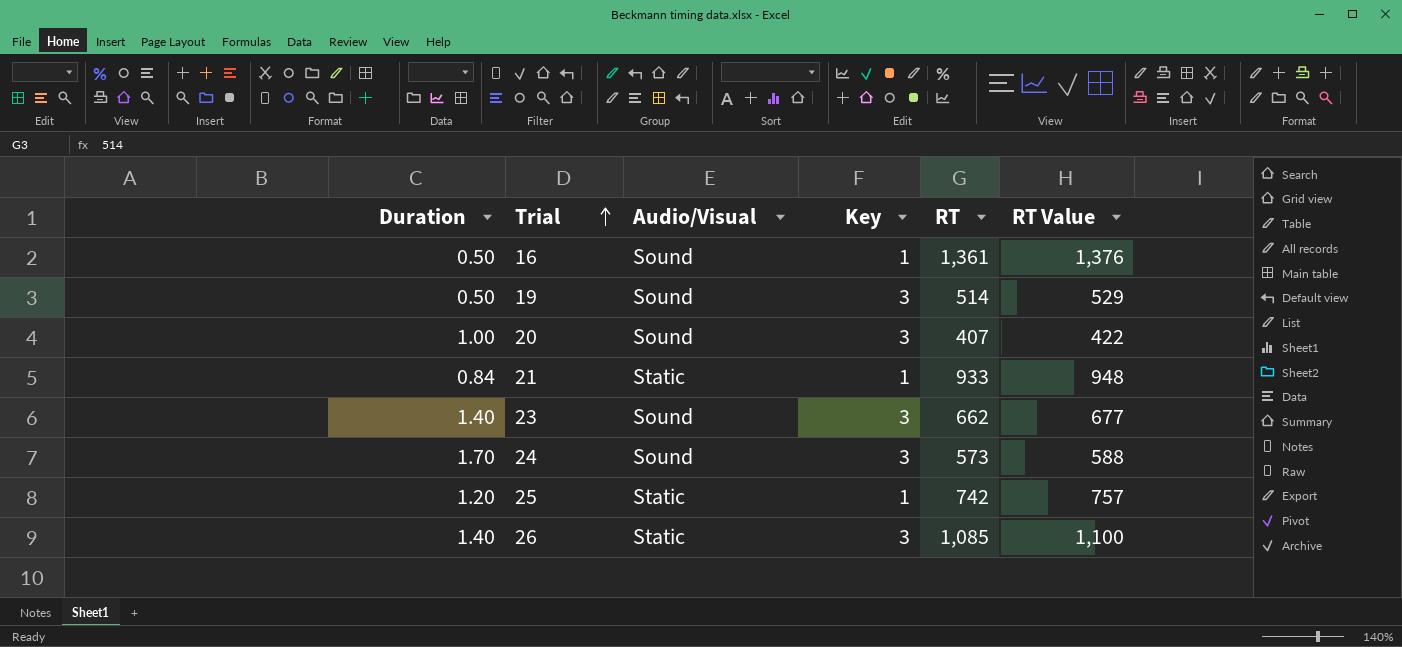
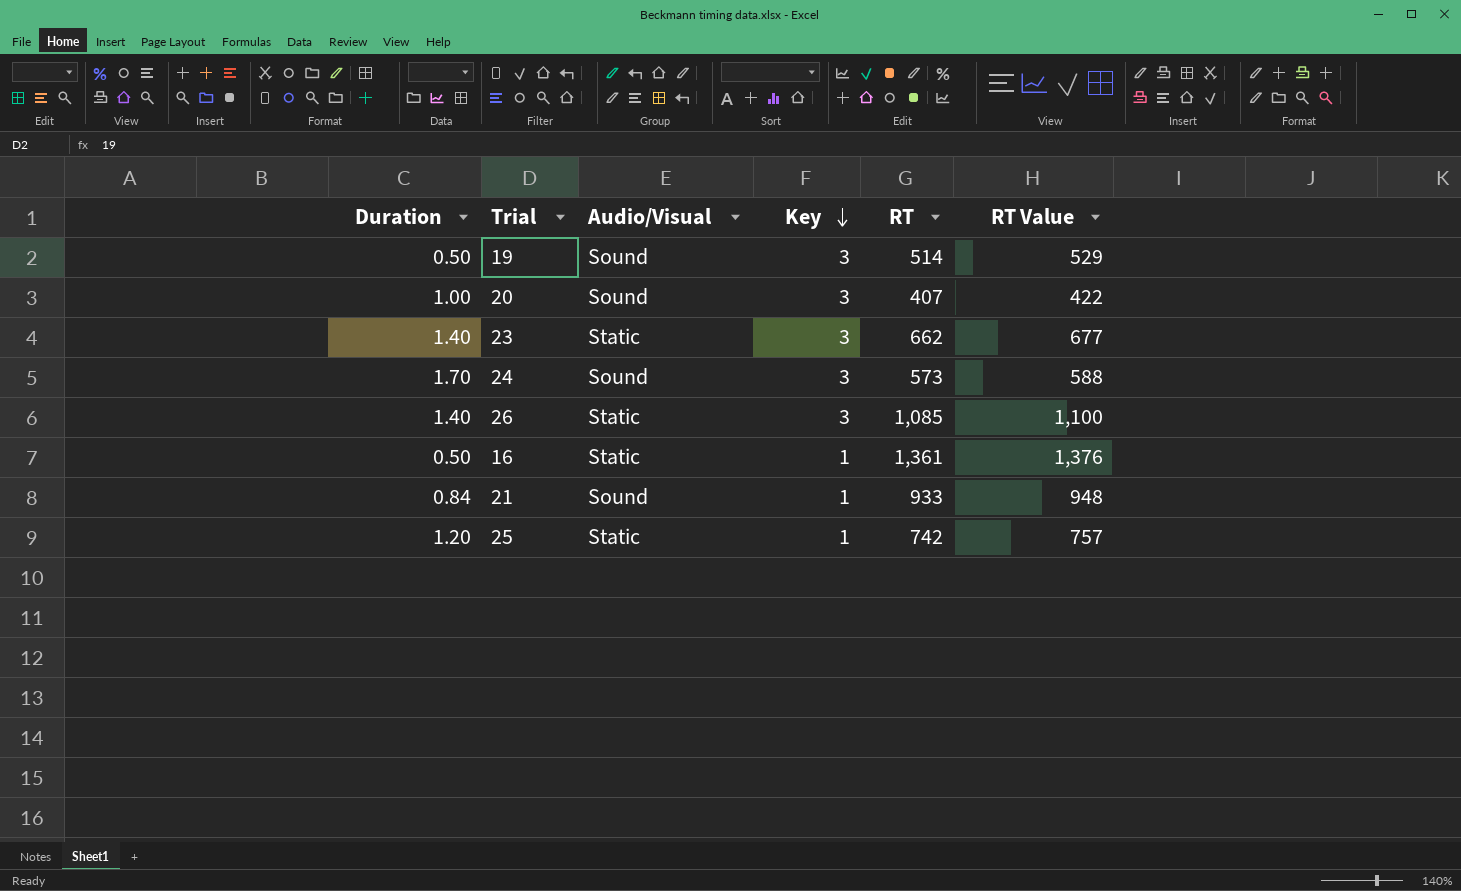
row order: Trial ascending -> Key descending
23 | Audio/Visual: Sound -> Static
16 | Audio/Visual: Sound -> Static
21 | Audio/Visual: Static -> Sound

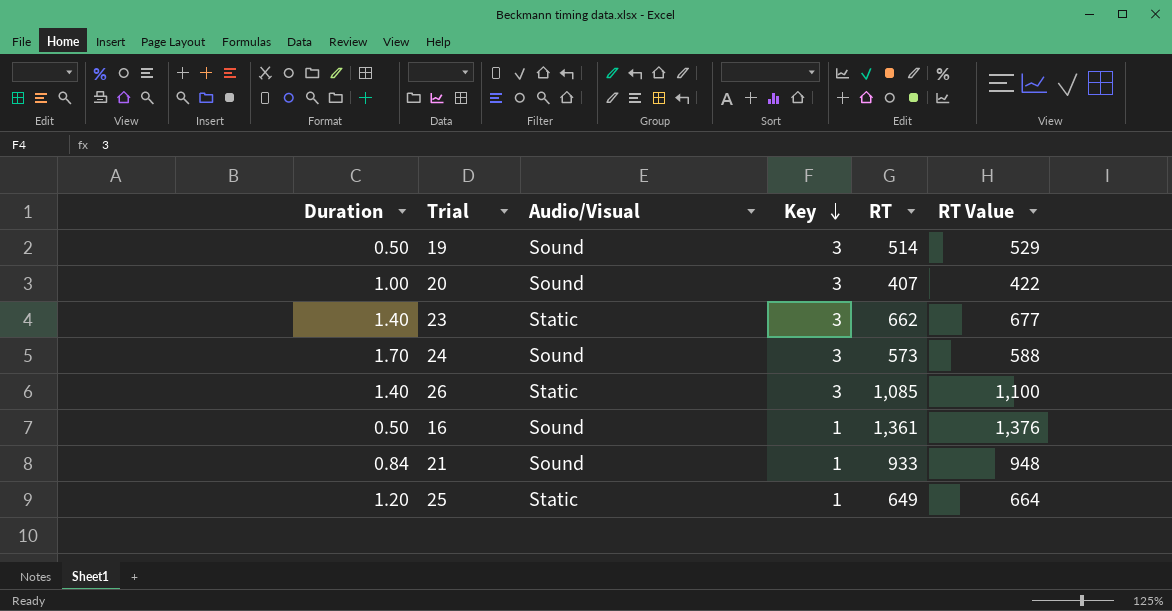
16 | Audio/Visual: Static -> Sound
25 | RT: 742 -> 649
25 | RT Value: 757 -> 664

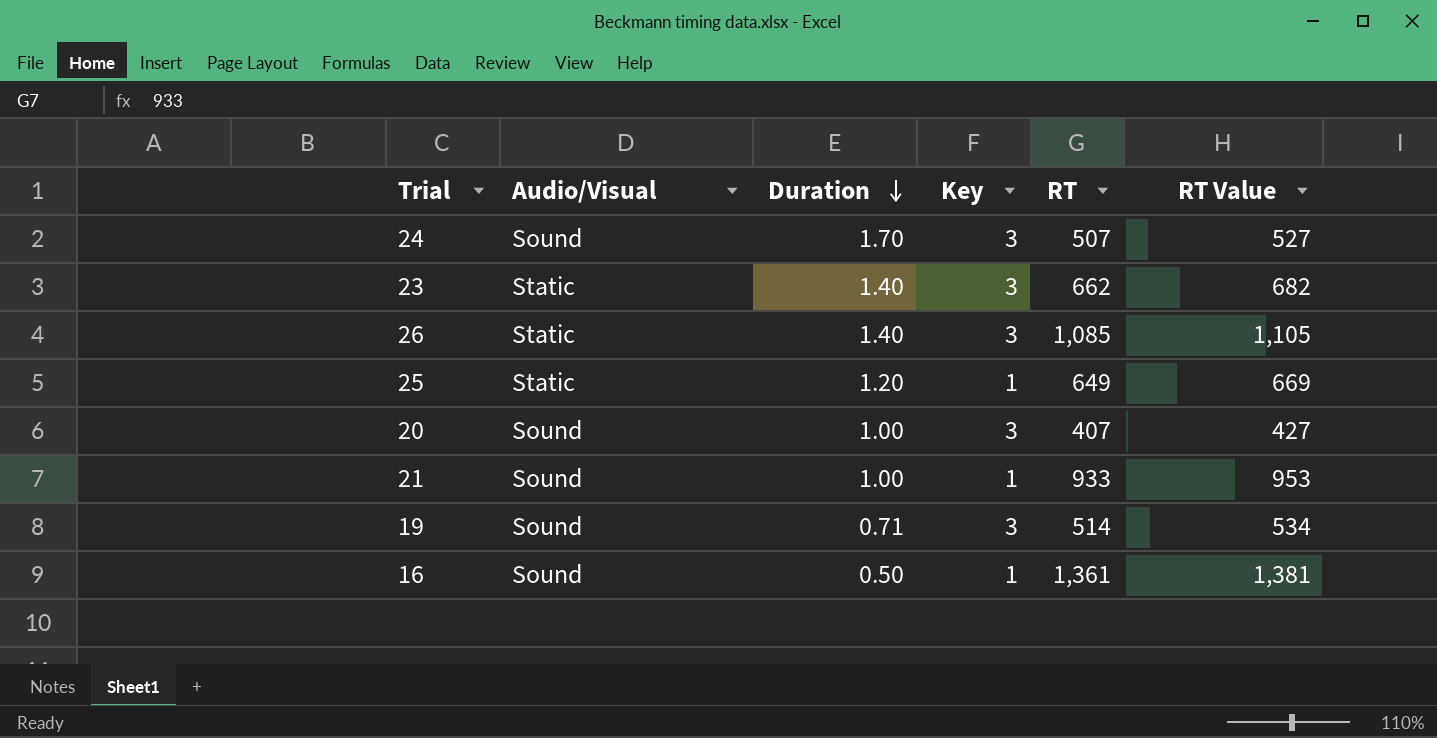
row order: Key descending -> Duration descending
column Duration | position: 1 -> 3
column RT Value | formula: [RT] + 15 -> [RT] + 20
24 | RT: 573 -> 507
21 | Duration: 0.84 -> 1.00
19 | Duration: 0.50 -> 0.71

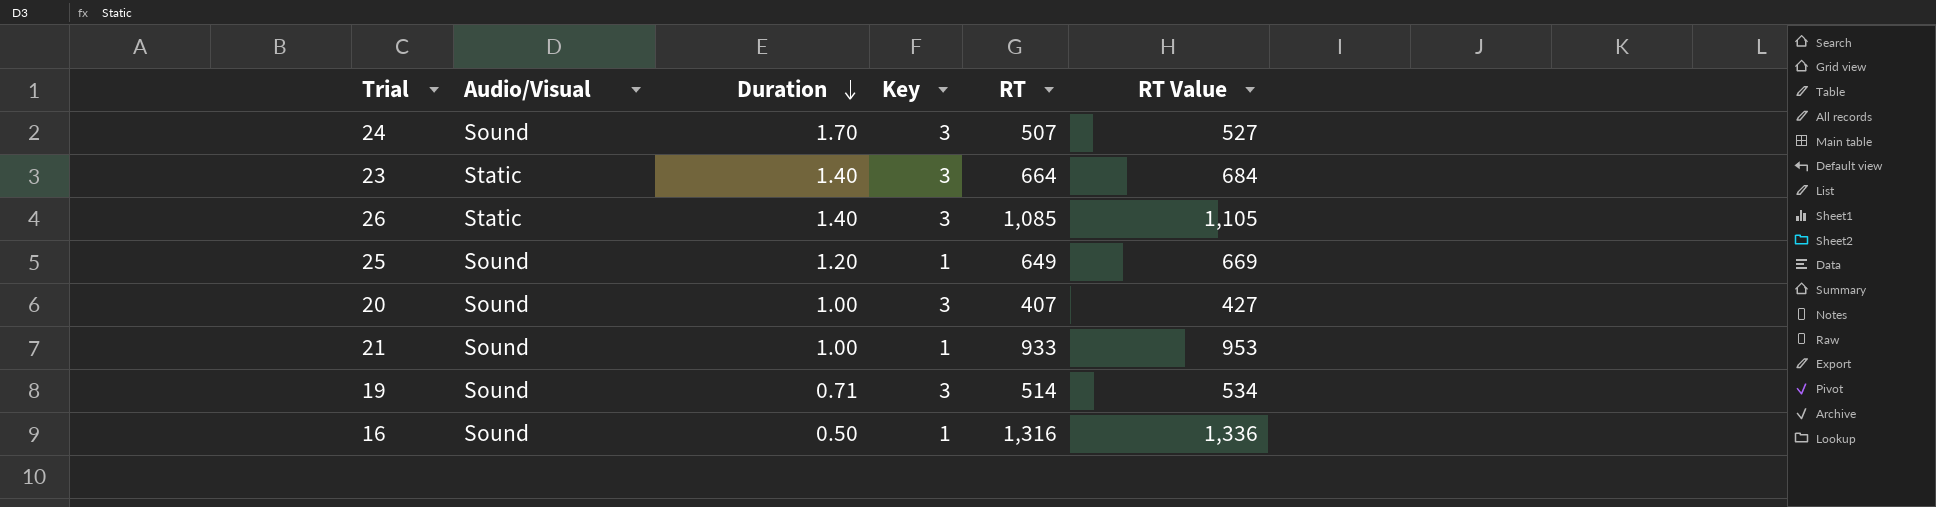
23 | RT: 662 -> 664
23 | RT Value: 682 -> 684
25 | Audio/Visual: Static -> Sound
16 | RT: 1,361 -> 1,316
16 | RT Value: 1,381 -> 1,336

